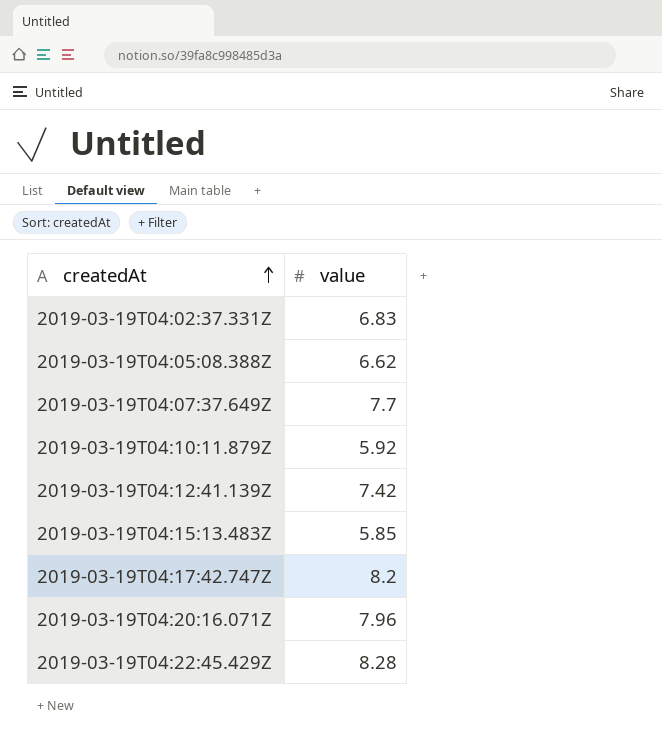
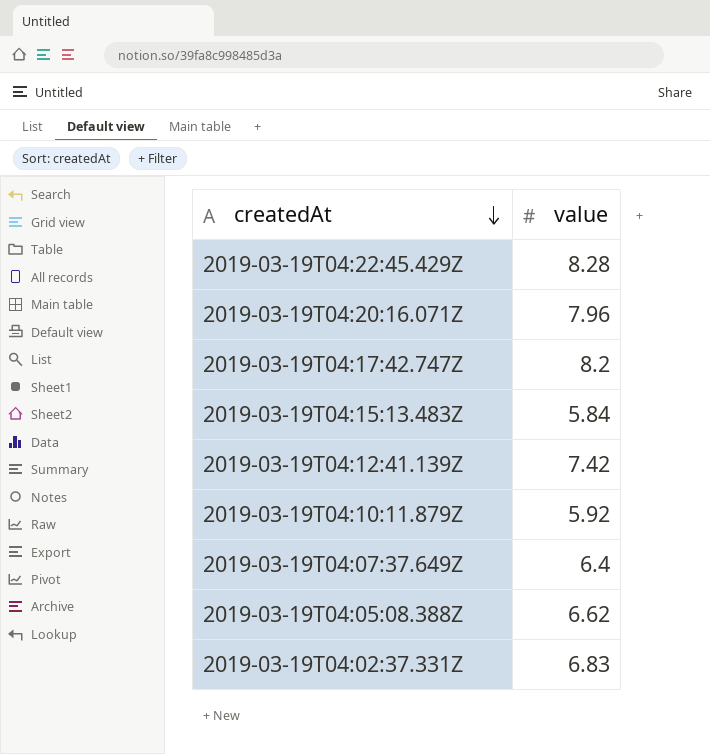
row order: createdAt ascending -> createdAt descending
2019-03-19T04:15:13.483Z | value: 5.85 -> 5.84
2019-03-19T04:07:37.649Z | value: 7.7 -> 6.4

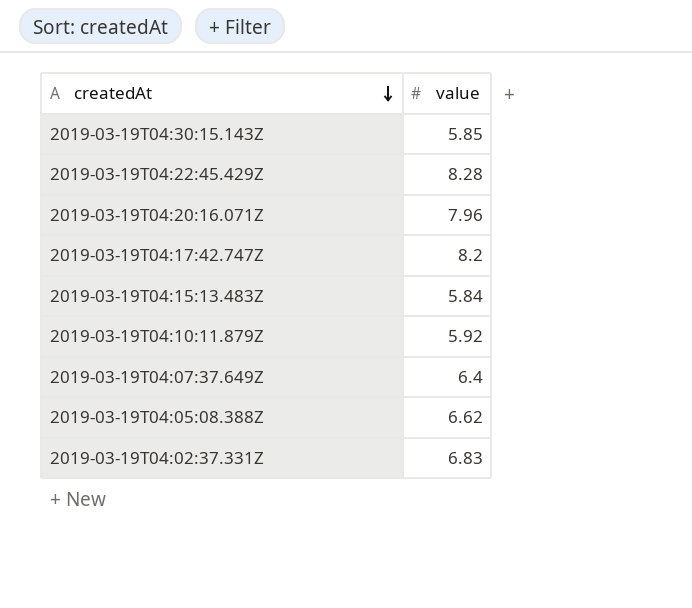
row 2019-03-19T04:12:41.139Z: 7.42 -> none
row 2019-03-19T04:30:15.143Z: none -> 5.85

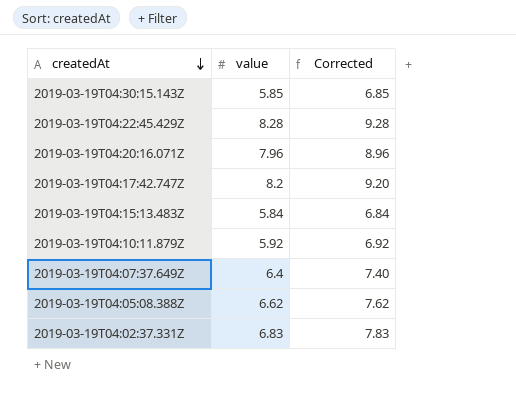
column Corrected | formula: none -> [value] + 1

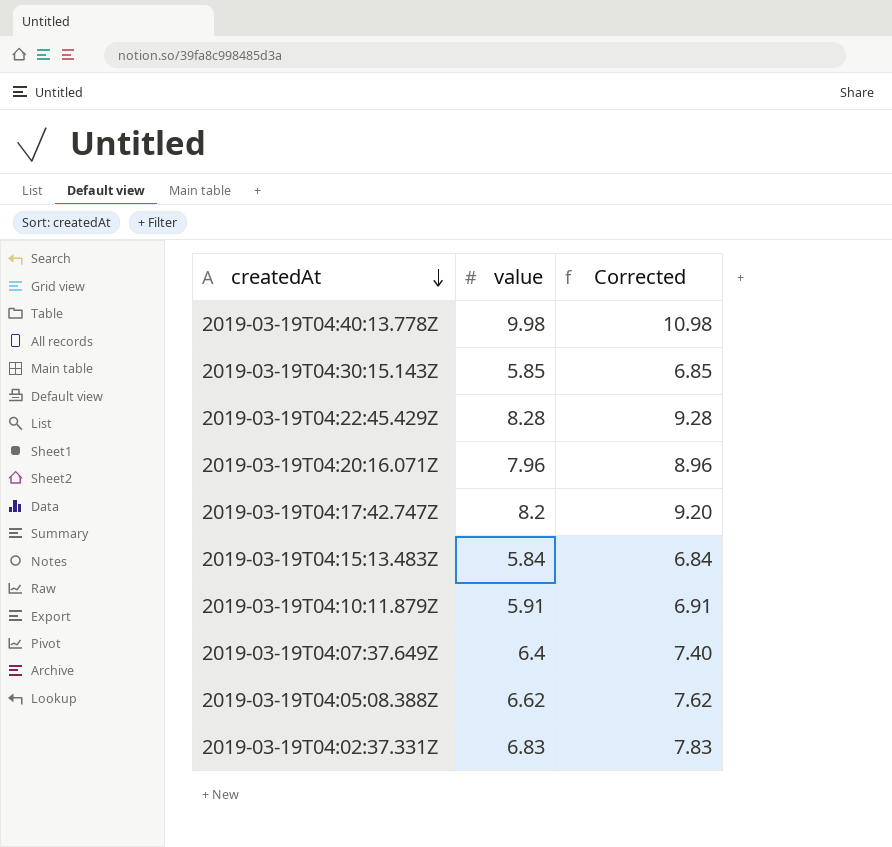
row 2019-03-19T04:40:13.778Z: none -> 9.98 | 10.98
2019-03-19T04:10:11.879Z | value: 5.92 -> 5.91
2019-03-19T04:10:11.879Z | Corrected: 6.92 -> 6.91

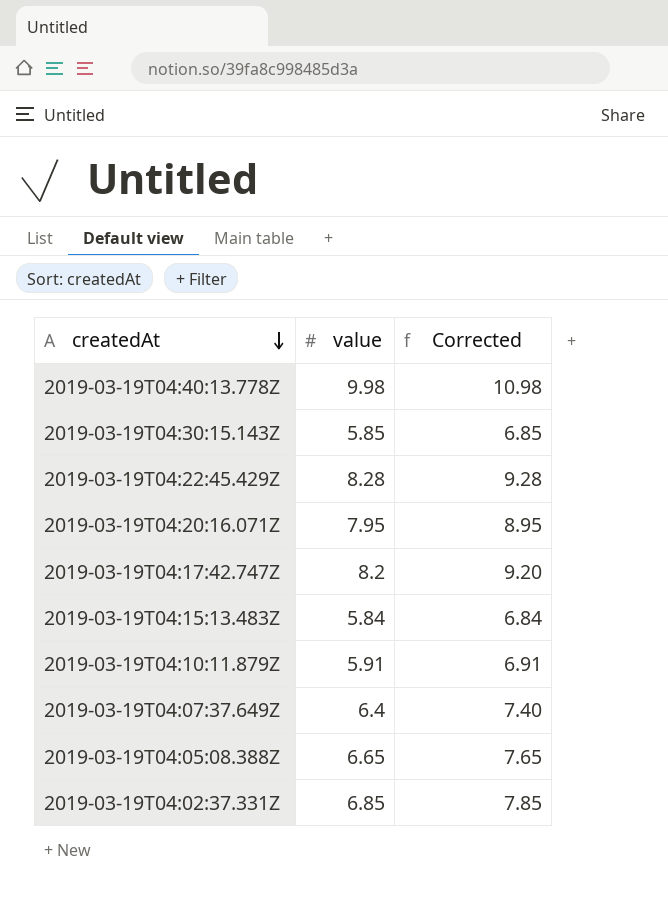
2019-03-19T04:20:16.071Z | value: 7.96 -> 7.95
2019-03-19T04:20:16.071Z | Corrected: 8.96 -> 8.95
2019-03-19T04:05:08.388Z | value: 6.62 -> 6.65
2019-03-19T04:05:08.388Z | Corrected: 7.62 -> 7.65
2019-03-19T04:02:37.331Z | value: 6.83 -> 6.85
2019-03-19T04:02:37.331Z | Corrected: 7.83 -> 7.85

